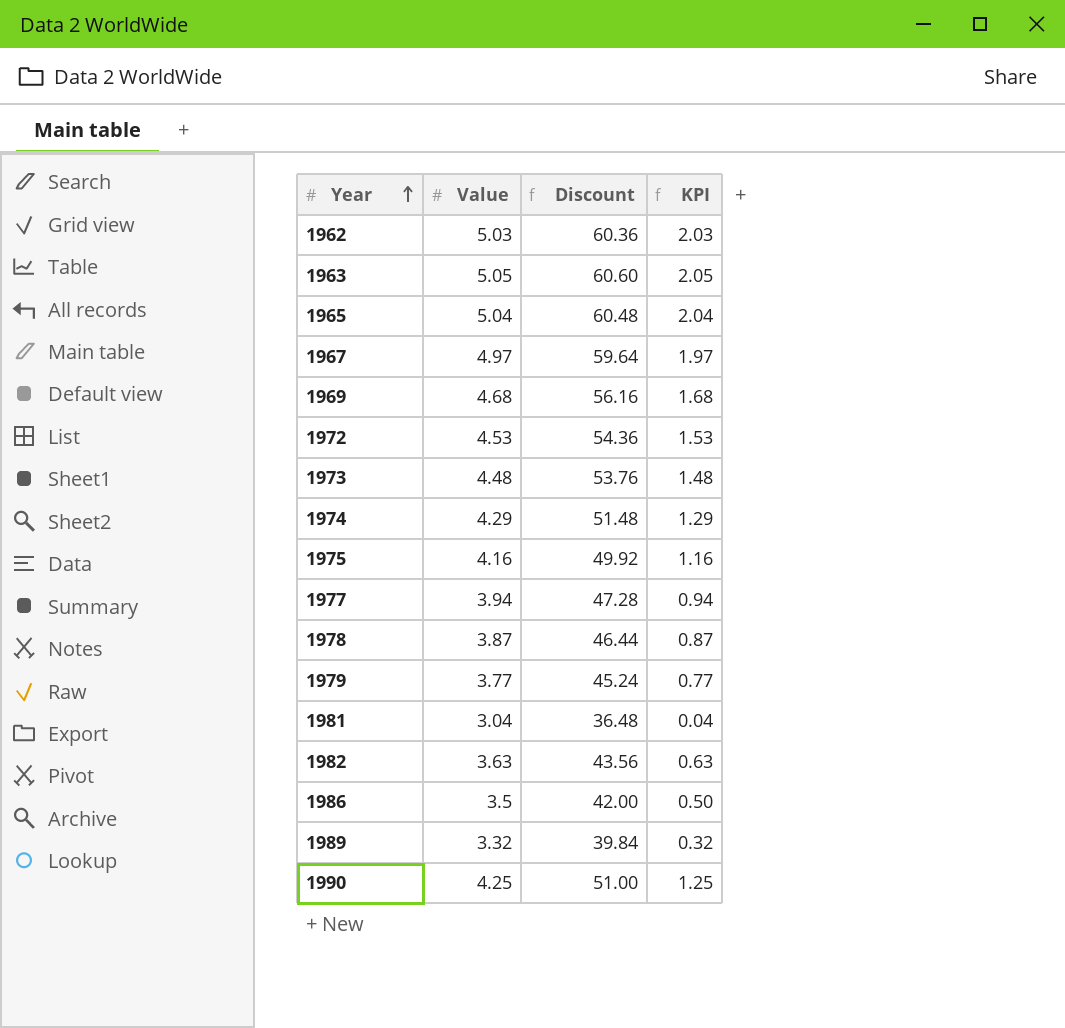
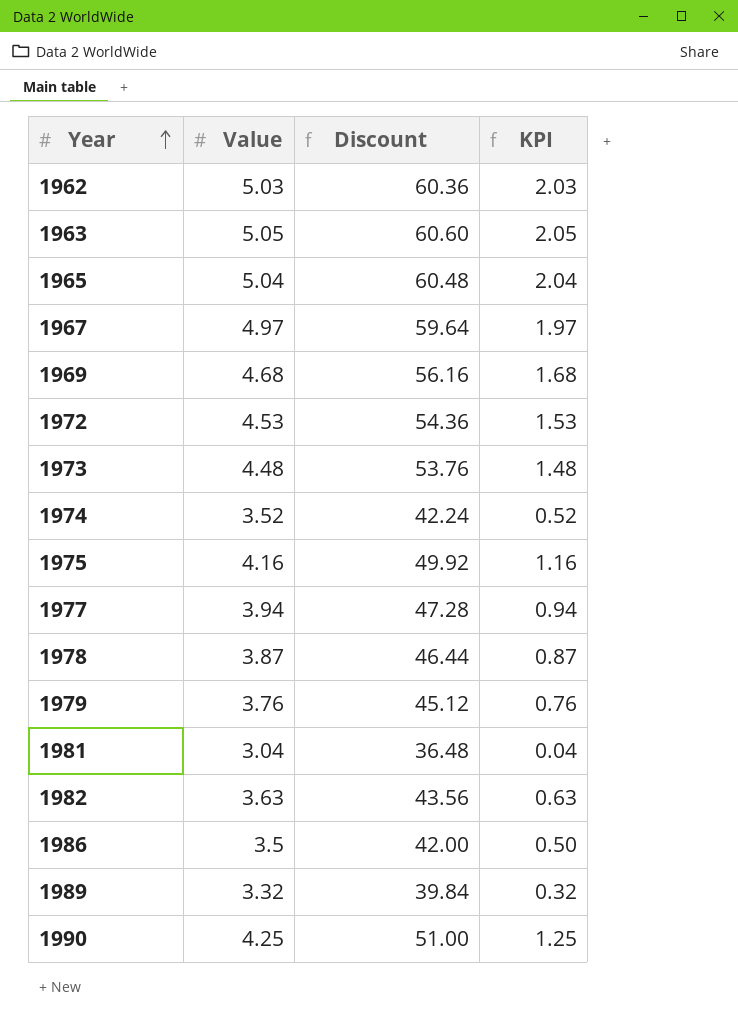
1974 | Value: 4.29 -> 3.52
1974 | Discount: 51.48 -> 42.24
1974 | KPI: 1.29 -> 0.52
1979 | Value: 3.77 -> 3.76
1979 | Discount: 45.24 -> 45.12
1979 | KPI: 0.77 -> 0.76

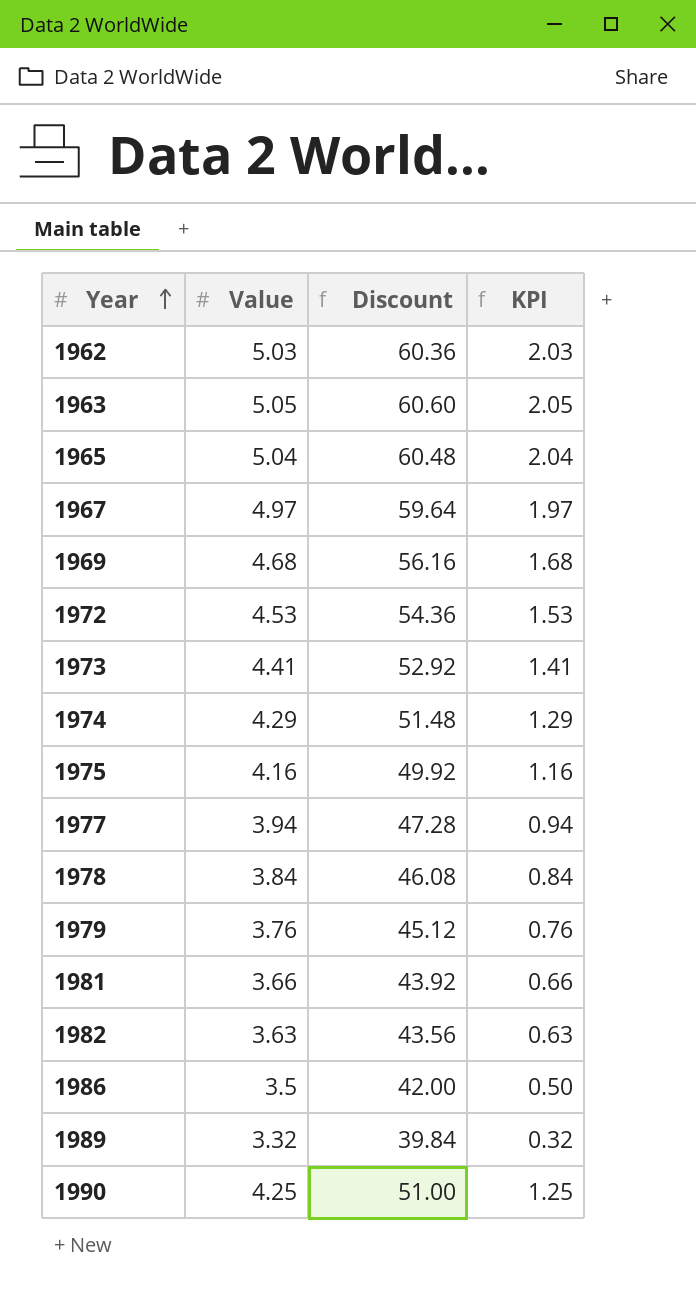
1973 | Value: 4.48 -> 4.41
1973 | Discount: 53.76 -> 52.92
1973 | KPI: 1.48 -> 1.41
1974 | Value: 3.52 -> 4.29
1974 | Discount: 42.24 -> 51.48
1974 | KPI: 0.52 -> 1.29
1978 | Value: 3.87 -> 3.84
1978 | Discount: 46.44 -> 46.08
1978 | KPI: 0.87 -> 0.84
1981 | Value: 3.04 -> 3.66
1981 | Discount: 36.48 -> 43.92
1981 | KPI: 0.04 -> 0.66

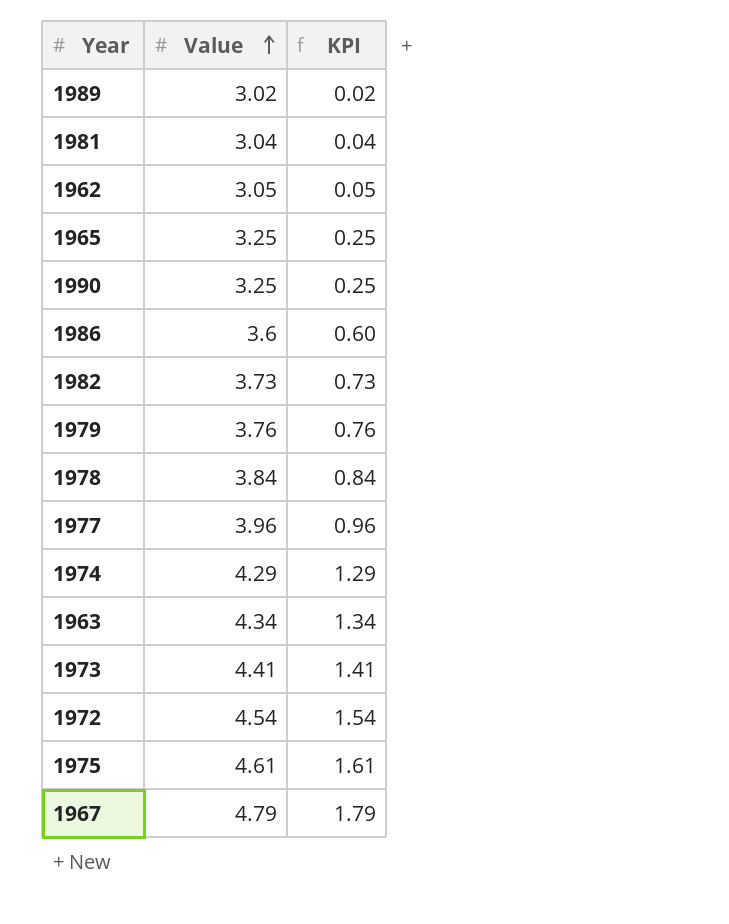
row order: Year ascending -> Value ascending
column Discount | formula: [Value] * 12 -> none
row 1969: 4.68 | 56.16 | 1.68 -> none
1989 | Value: 3.32 -> 3.02
1989 | KPI: 0.32 -> 0.02
1981 | Value: 3.66 -> 3.04
1981 | KPI: 0.66 -> 0.04
1962 | Value: 5.03 -> 3.05
1962 | KPI: 2.03 -> 0.05
1965 | Value: 5.04 -> 3.25
1965 | KPI: 2.04 -> 0.25
1990 | Value: 4.25 -> 3.25
1990 | KPI: 1.25 -> 0.25
1986 | Value: 3.5 -> 3.6
1986 | KPI: 0.50 -> 0.60
1982 | Value: 3.63 -> 3.73
1982 | KPI: 0.63 -> 0.73
1977 | Value: 3.94 -> 3.96
1977 | KPI: 0.94 -> 0.96
1963 | Value: 5.05 -> 4.34
1963 | KPI: 2.05 -> 1.34
1972 | Value: 4.53 -> 4.54
1972 | KPI: 1.53 -> 1.54
1975 | Value: 4.16 -> 4.61
1975 | KPI: 1.16 -> 1.61
1967 | Value: 4.97 -> 4.79
1967 | KPI: 1.97 -> 1.79

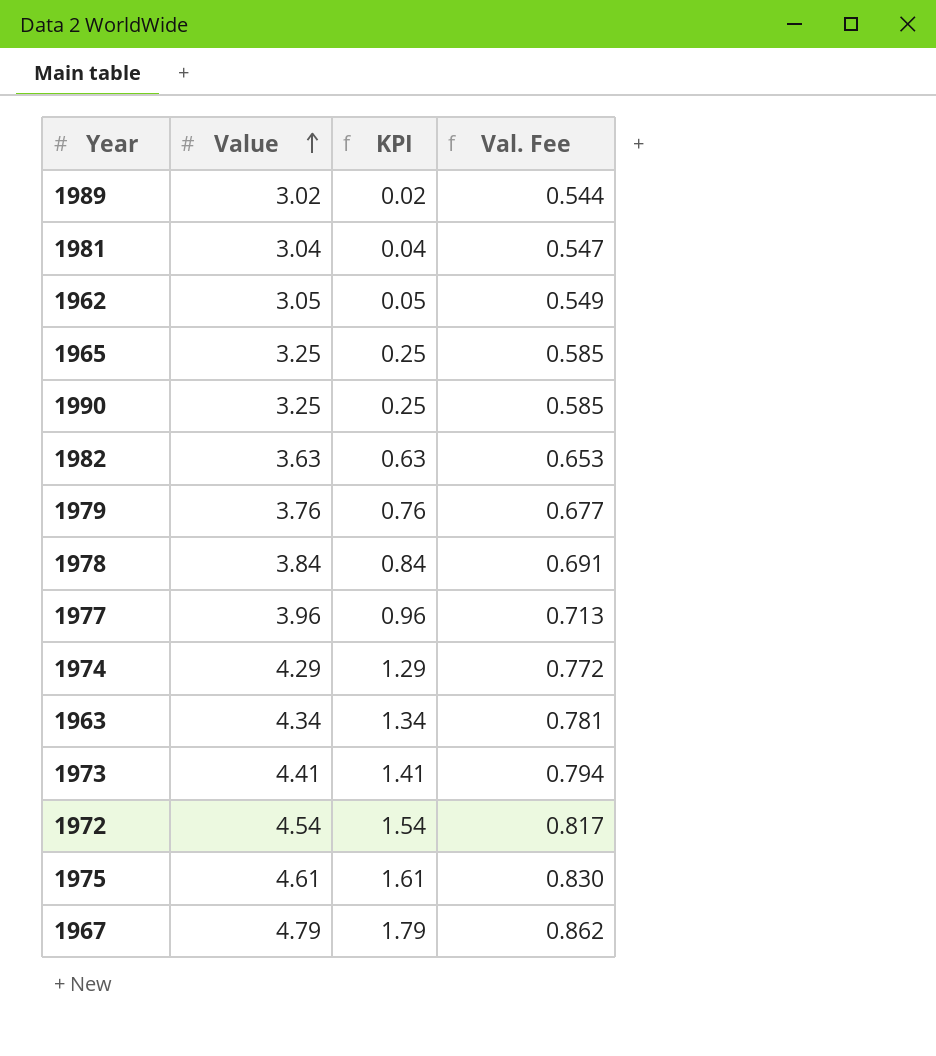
column Val. Fee | formula: none -> [Value] * 0.18
row 1986: 3.6 | 0.60 -> none
1982 | Value: 3.73 -> 3.63
1982 | KPI: 0.73 -> 0.63

